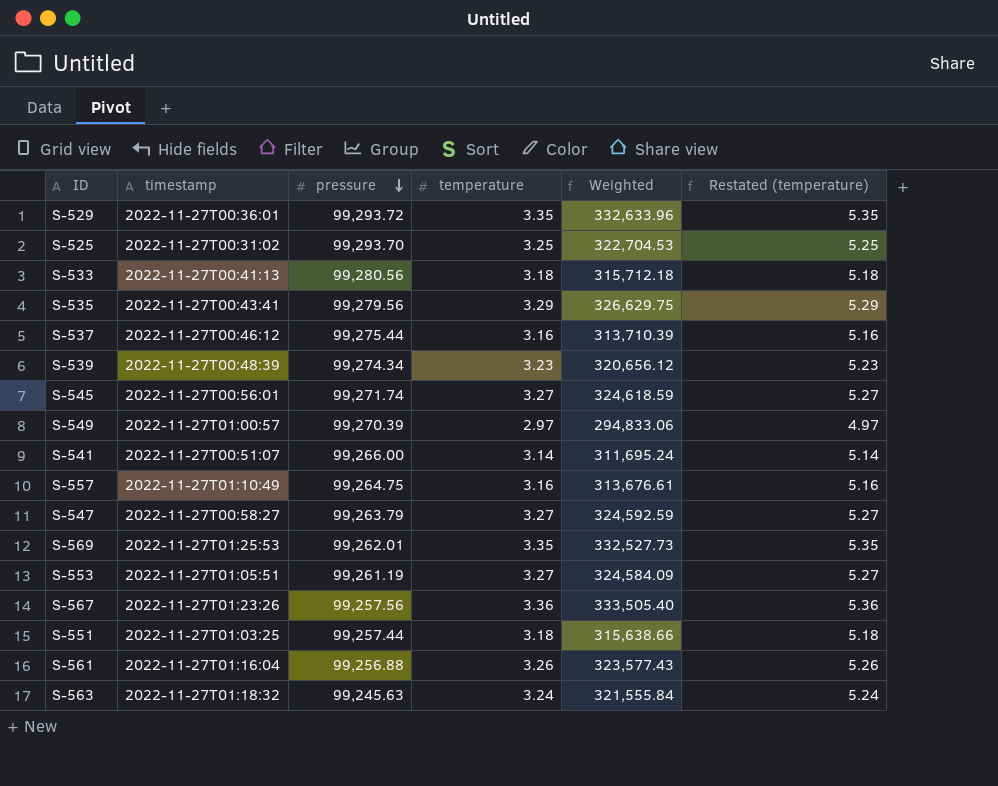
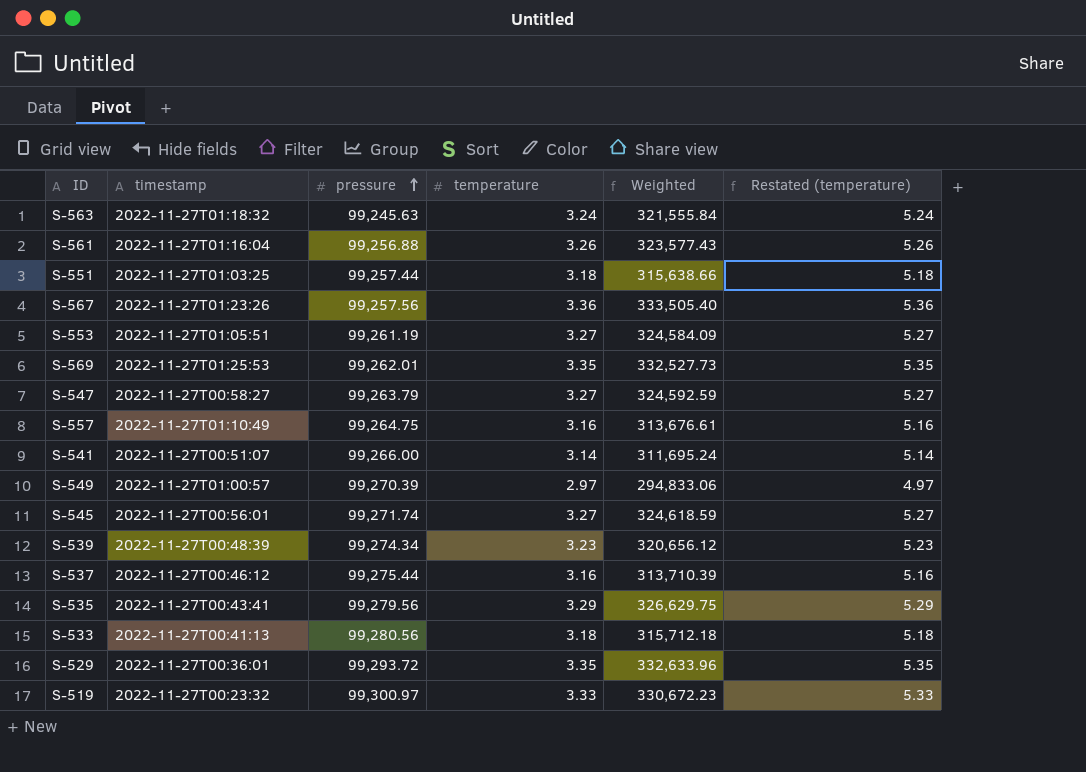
row order: pressure descending -> pressure ascending
row S-525: 2022-11-27T00:31:02 | 99,293.70 | 3.25 | 322,704.53 | 5.25 -> none
row S-519: none -> 2022-11-27T00:23:32 | 99,300.97 | 3.33 | 330,672.23 | 5.33

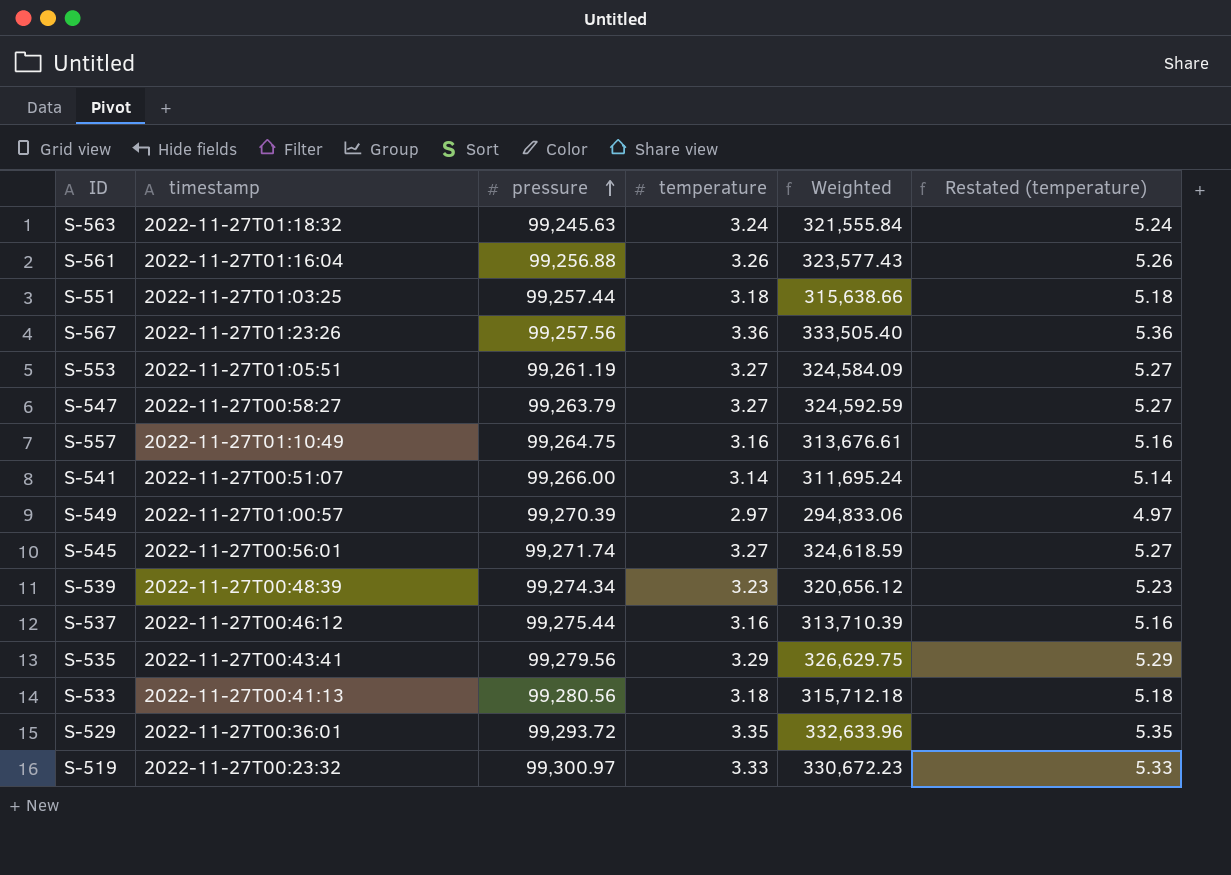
row S-569: 2022-11-27T01:25:53 | 99,262.01 | 3.35 | 332,527.73 | 5.35 -> none

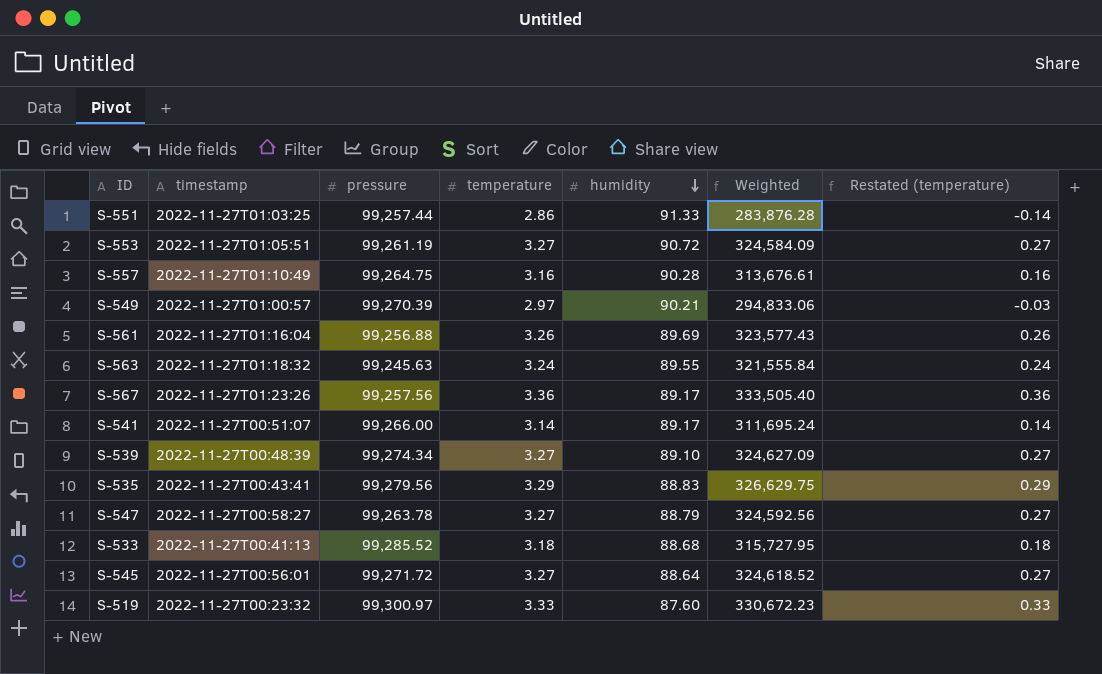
row order: pressure ascending -> humidity descending
column humidity | position: none -> 5
column Restated (temperature) | formula: [temperature] + 2 -> [temperature] - 3
row S-537: 2022-11-27T00:46:12 | 99,275.44 | 3.16 | 313,710.39 | 5.16 -> none
row S-529: 2022-11-27T00:36:01 | 99,293.72 | 3.35 | 332,633.96 | 5.35 -> none
S-551 | temperature: 3.18 -> 2.86
S-551 | Weighted: 315,638.66 -> 283,876.28
S-539 | temperature: 3.23 -> 3.27
S-539 | Weighted: 320,656.12 -> 324,627.09
S-547 | pressure: 99,263.79 -> 99,263.78
S-547 | Weighted: 324,592.59 -> 324,592.56
S-533 | pressure: 99,280.56 -> 99,285.52
S-533 | Weighted: 315,712.18 -> 315,727.95
S-545 | pressure: 99,271.74 -> 99,271.72
S-545 | Weighted: 324,618.59 -> 324,618.52

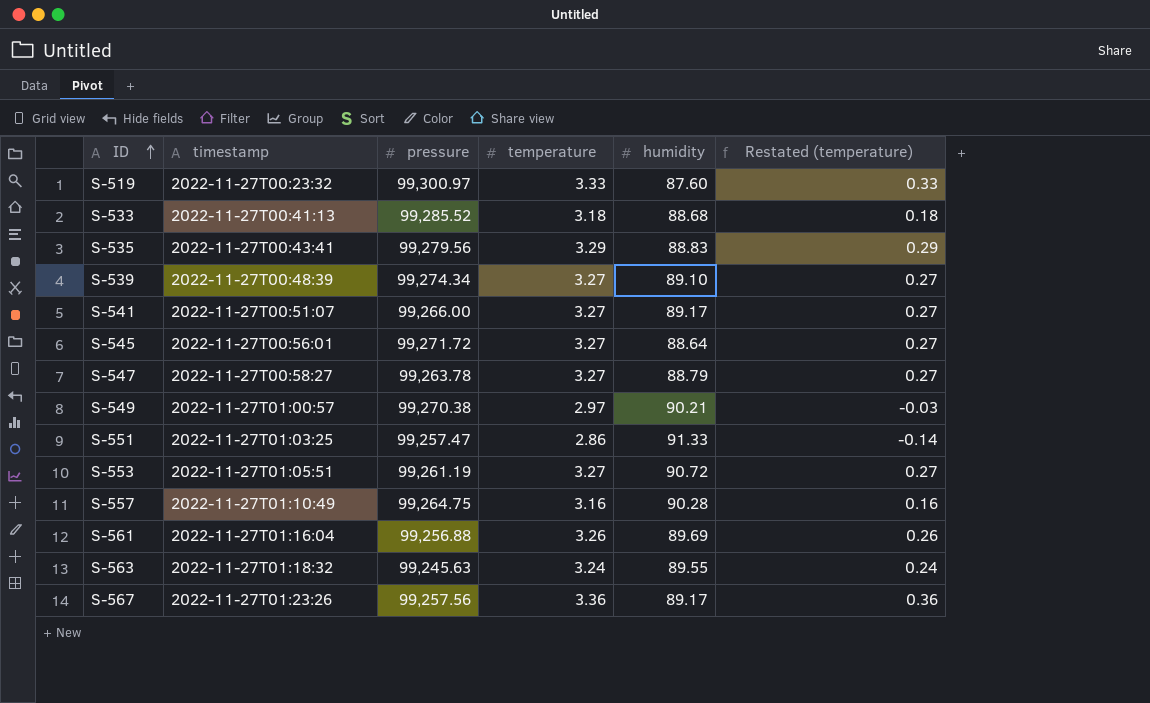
row order: humidity descending -> ID ascending
column Weighted | formula: [pressure] * [temperature] -> none
S-541 | temperature: 3.14 -> 3.27
S-541 | Restated (temperature): 0.14 -> 0.27
S-549 | pressure: 99,270.39 -> 99,270.38
S-551 | pressure: 99,257.44 -> 99,257.47

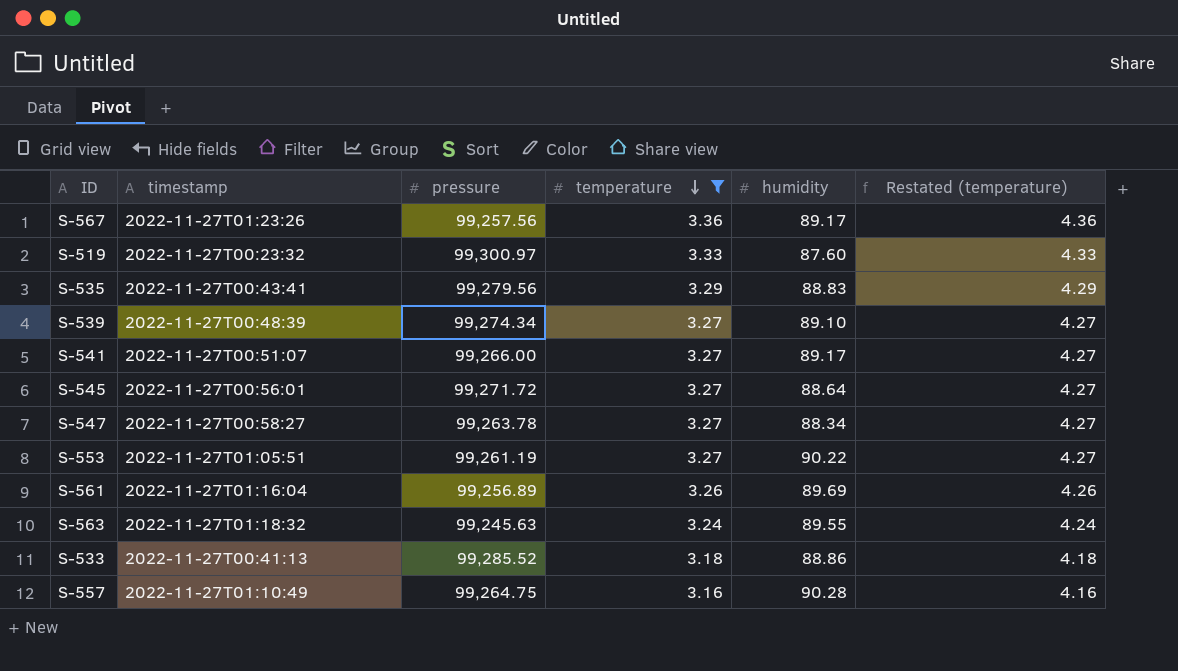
filter: none -> temperature >= 3.16
row order: ID ascending -> temperature descending
column Restated (temperature) | formula: [temperature] - 3 -> [temperature] + 1
S-547 | humidity: 88.79 -> 88.34
S-553 | humidity: 90.72 -> 90.22
S-561 | pressure: 99,256.88 -> 99,256.89
S-533 | humidity: 88.68 -> 88.86

